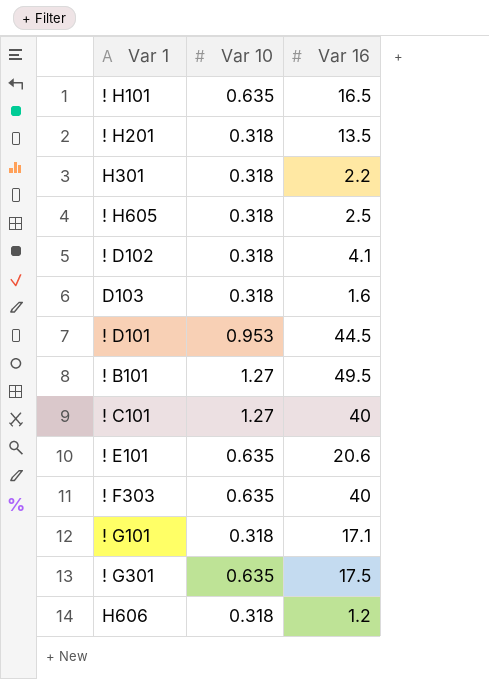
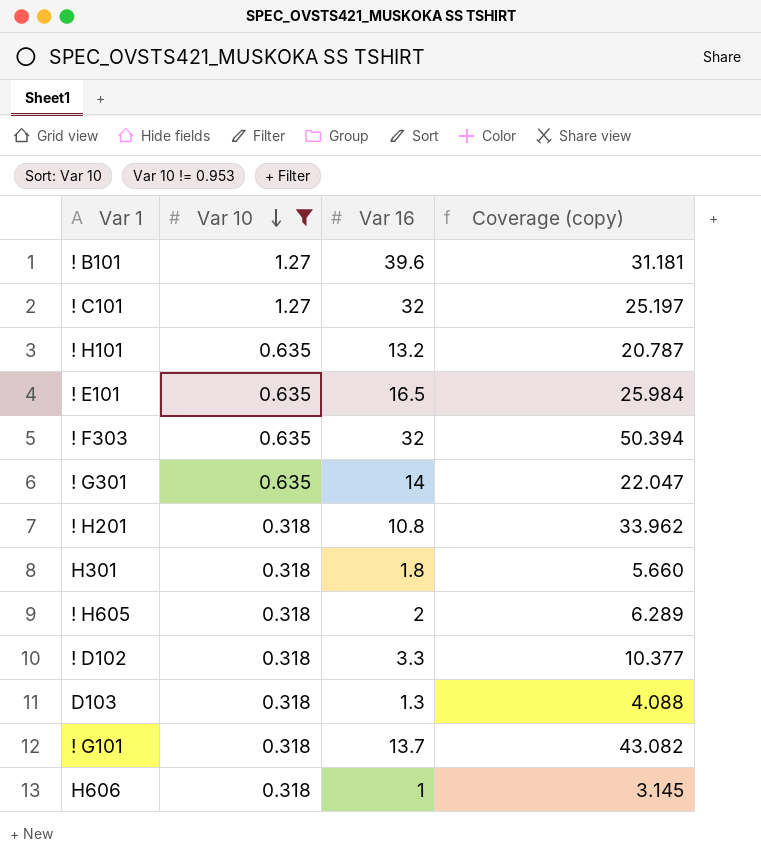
filter: none -> Var 10 != 0.953
row order: none -> Var 10 descending
column Coverage (copy) | formula: none -> [Var 16] / [Var 10]
! B101 | Var 16: 49.5 -> 39.6
! C101 | Var 16: 40 -> 32
! H101 | Var 16: 16.5 -> 13.2
! E101 | Var 16: 20.6 -> 16.5
! F303 | Var 16: 40 -> 32
! G301 | Var 16: 17.5 -> 14
! H201 | Var 16: 13.5 -> 10.8
H301 | Var 16: 2.2 -> 1.8
! H605 | Var 16: 2.5 -> 2
! D102 | Var 16: 4.1 -> 3.3
D103 | Var 16: 1.6 -> 1.3
! G101 | Var 16: 17.1 -> 13.7
H606 | Var 16: 1.2 -> 1

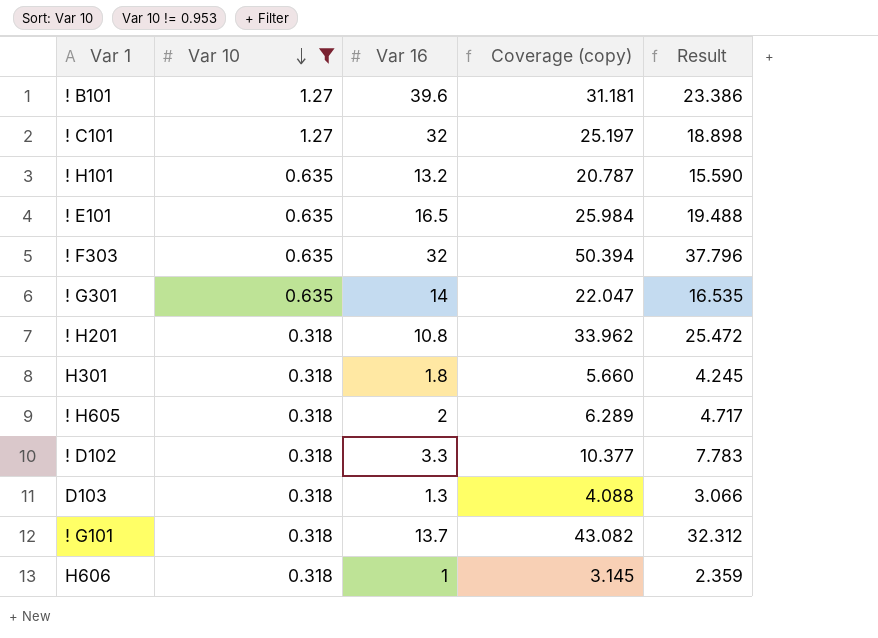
column Result | formula: none -> [Coverage (copy)] * 0.75

